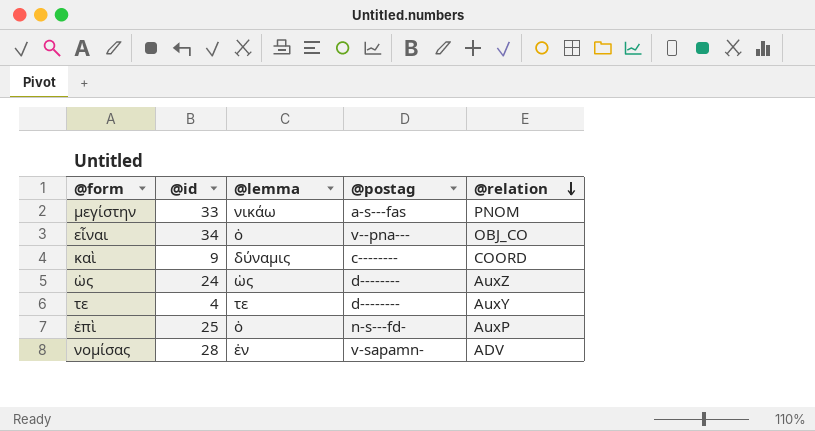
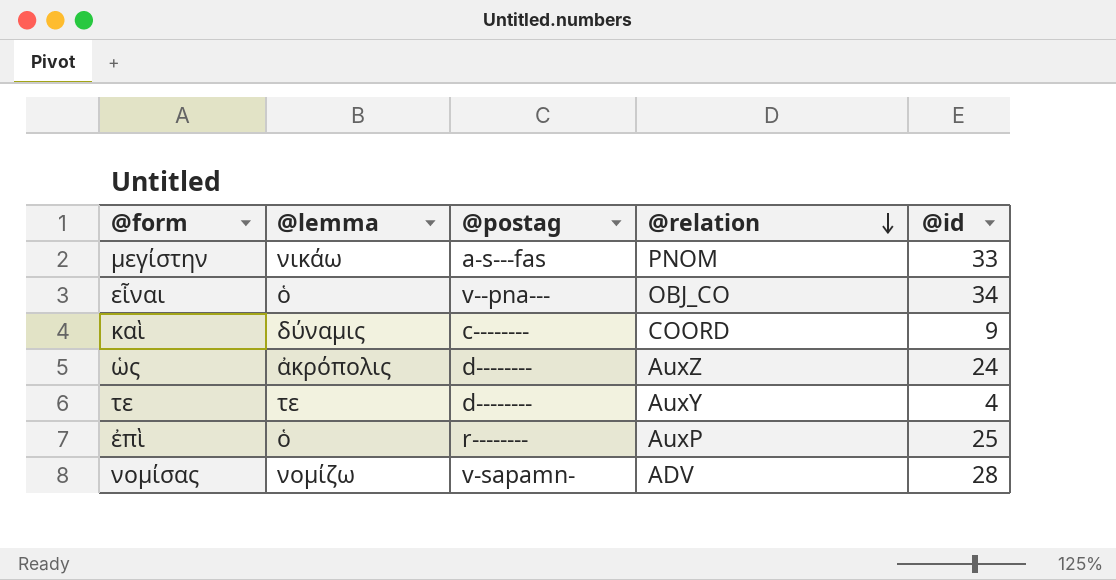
column @id | position: 2 -> 5
ὡς | @lemma: ὡς -> ἀκρόπολις
ἐπὶ | @postag: n-s---fd- -> r--------
νομίσας | @lemma: ἐν -> νομίζω

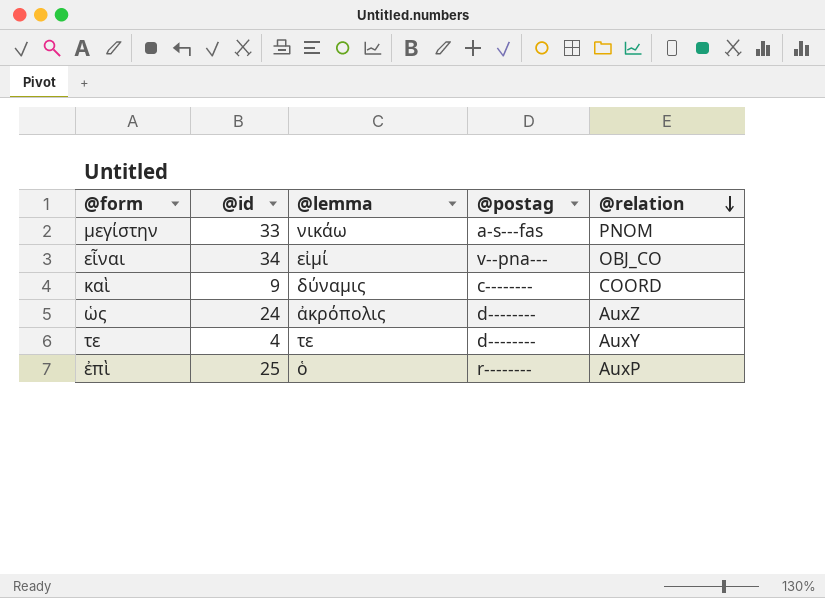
column @id | position: 5 -> 2
row νομίσας: νομίζω | v-sapamn- | ADV | 28 -> none
εἶναι | @lemma: ὁ -> εἰμί

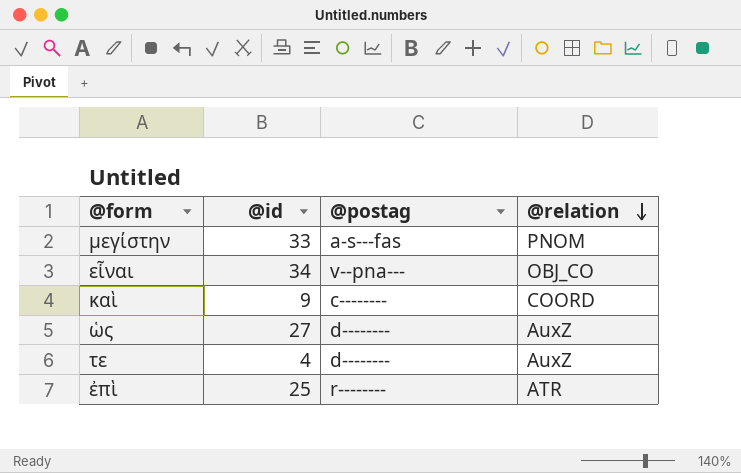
column @lemma | position: 3 -> none
ὡς | @id: 24 -> 27
τε | @relation: AuxY -> AuxZ
ἐπὶ | @relation: AuxP -> ATR

